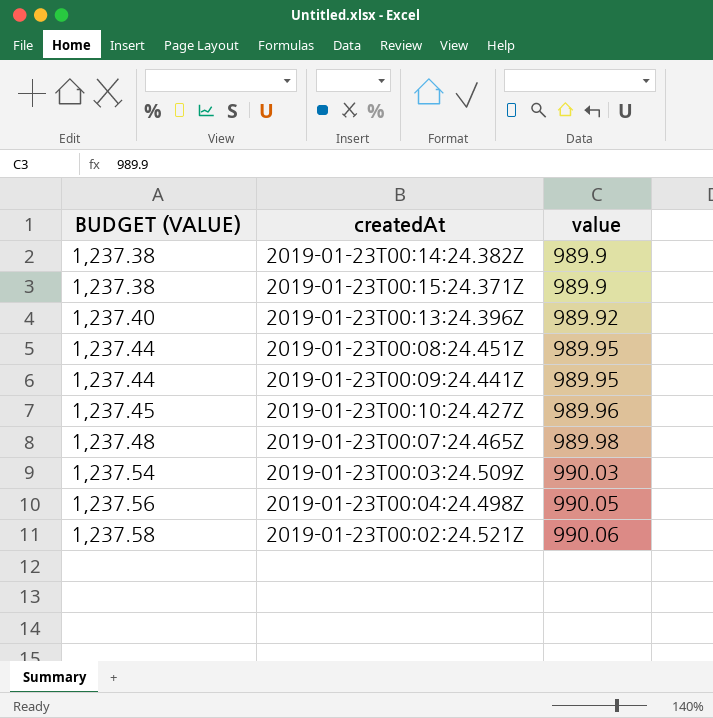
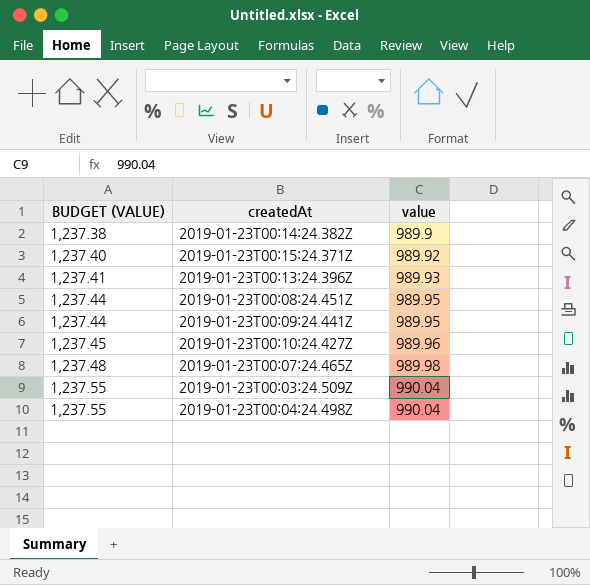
row 2019-01-23T00:02:24.521Z: 1,237.58 | 990.06 -> none
2019-01-23T00:15:24.371Z | BUDGET (VALUE): 1,237.38 -> 1,237.40
2019-01-23T00:15:24.371Z | value: 989.9 -> 989.92
2019-01-23T00:13:24.396Z | BUDGET (VALUE): 1,237.40 -> 1,237.41
2019-01-23T00:13:24.396Z | value: 989.92 -> 989.93
2019-01-23T00:03:24.509Z | BUDGET (VALUE): 1,237.54 -> 1,237.55
2019-01-23T00:03:24.509Z | value: 990.03 -> 990.04
2019-01-23T00:04:24.498Z | BUDGET (VALUE): 1,237.56 -> 1,237.55
2019-01-23T00:04:24.498Z | value: 990.05 -> 990.04

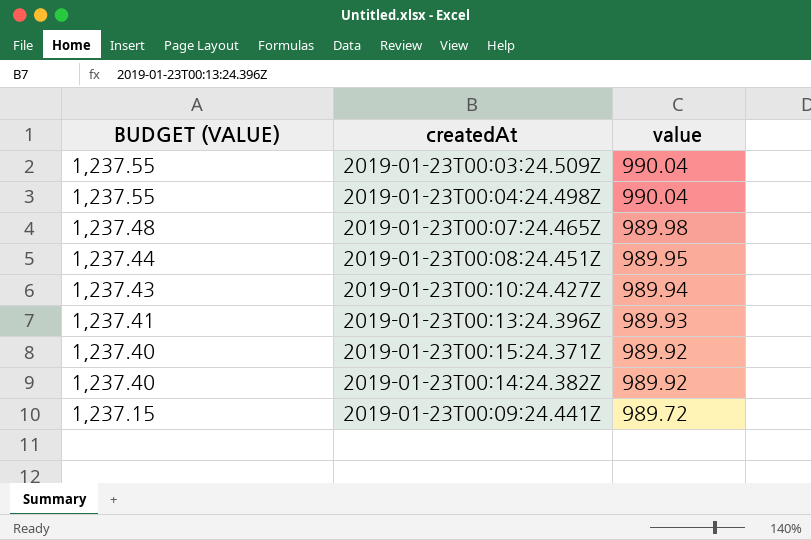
row order: BUDGET (VALUE) ascending -> BUDGET (VALUE) descending
2019-01-23T00:10:24.427Z | BUDGET (VALUE): 1,237.45 -> 1,237.43
2019-01-23T00:10:24.427Z | value: 989.96 -> 989.94
2019-01-23T00:14:24.382Z | BUDGET (VALUE): 1,237.38 -> 1,237.40
2019-01-23T00:14:24.382Z | value: 989.9 -> 989.92
2019-01-23T00:09:24.441Z | BUDGET (VALUE): 1,237.44 -> 1,237.15
2019-01-23T00:09:24.441Z | value: 989.95 -> 989.72

